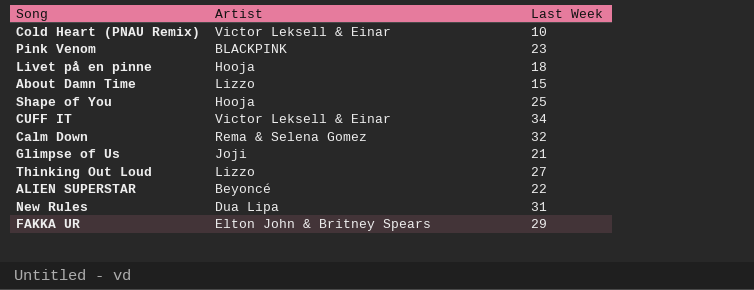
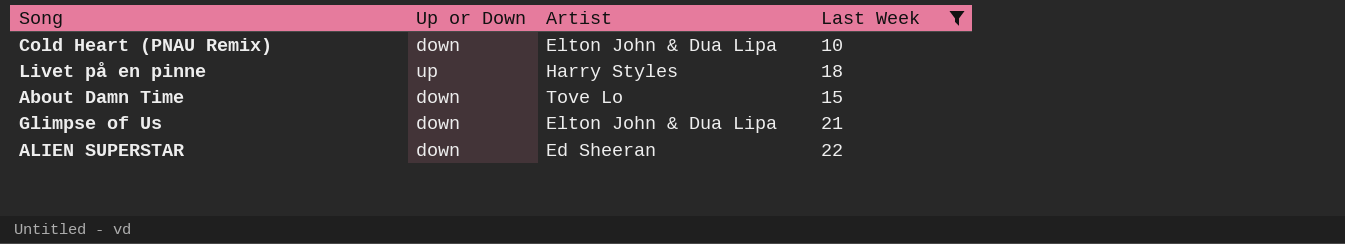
filter: none -> Last Week <= 22
column Up or Down | position: none -> 2
Cold Heart (PNAU Remix) | Artist: Victor Leksell & Einar -> Elton John & Dua Lipa
Livet på en pinne | Artist: Hooja -> Harry Styles
About Damn Time | Artist: Lizzo -> Tove Lo
Glimpse of Us | Artist: Joji -> Elton John & Dua Lipa
ALIEN SUPERSTAR | Artist: Beyoncé -> Ed Sheeran

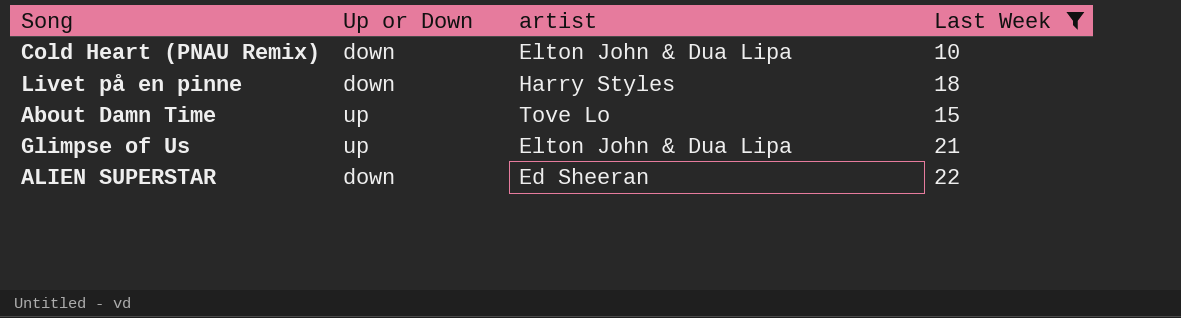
column name: Artist -> artist
Livet på en pinne | Up or Down: up -> down
About Damn Time | Up or Down: down -> up
Glimpse of Us | Up or Down: down -> up

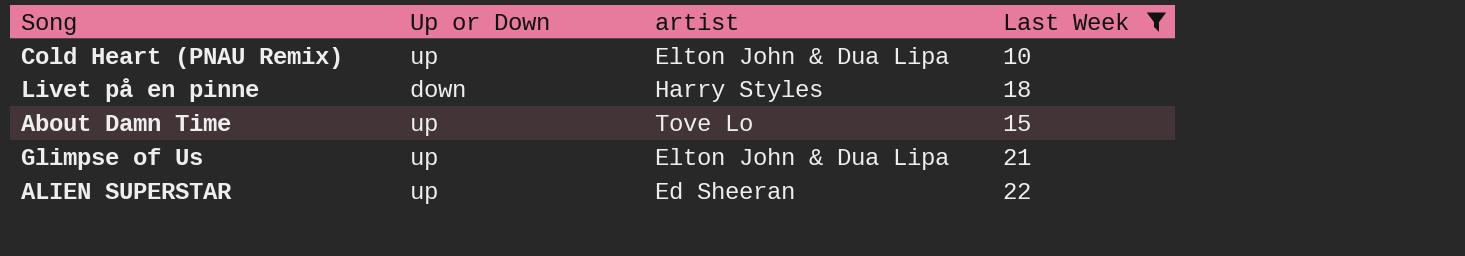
Cold Heart (PNAU Remix) | Up or Down: down -> up
ALIEN SUPERSTAR | Up or Down: down -> up

